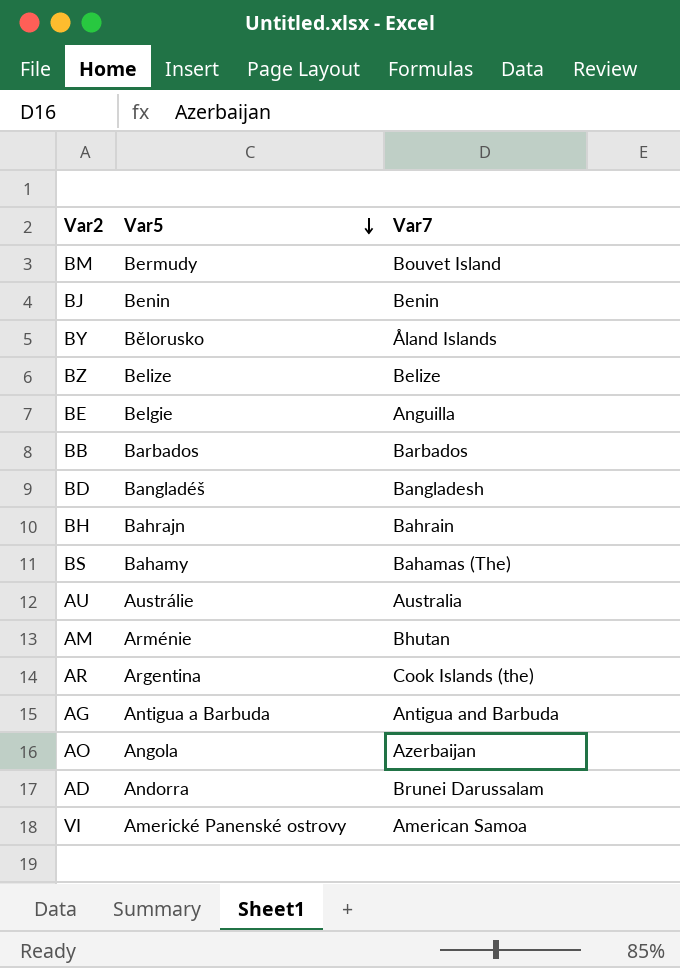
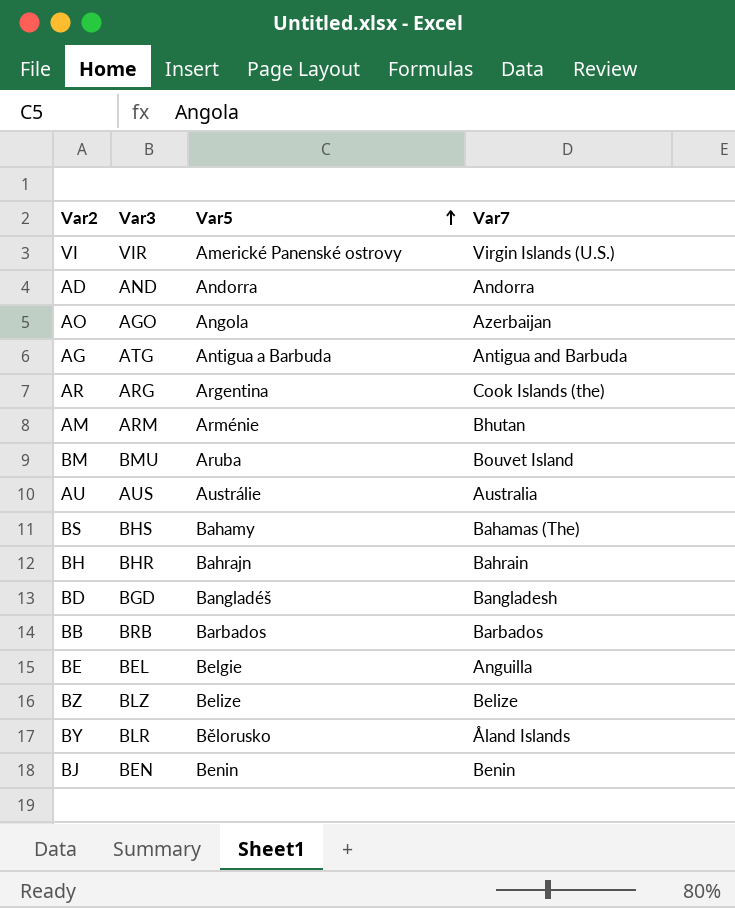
row order: Var5 descending -> Var5 ascending
column Var3 | position: none -> 2
VI | Var7: American Samoa -> Virgin Islands (U.S.)
AD | Var7: Brunei Darussalam -> Andorra
BM | Var5: Bermudy -> Aruba

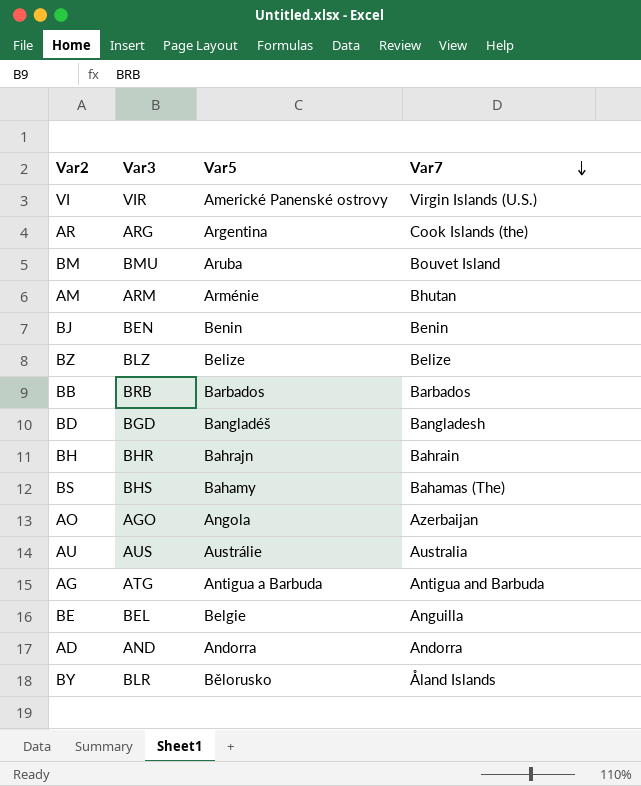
row order: Var5 ascending -> Var7 descending

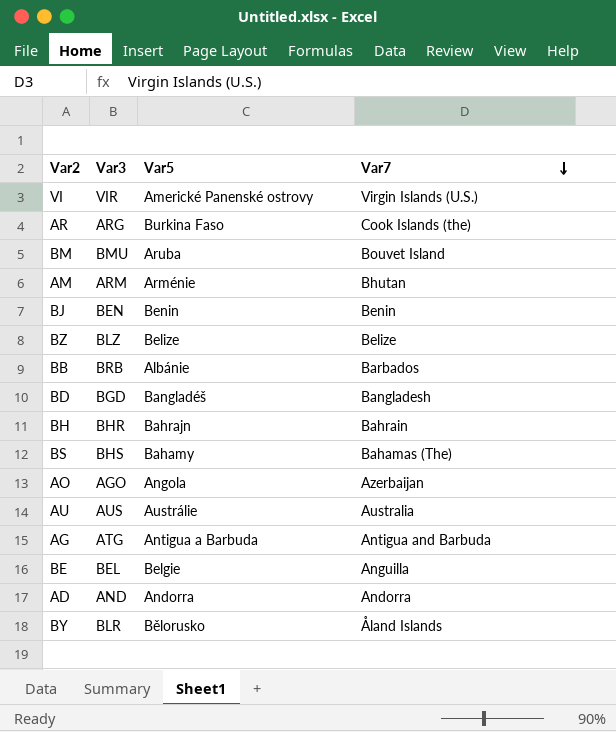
AR | Var5: Argentina -> Burkina Faso
BB | Var5: Barbados -> Albánie

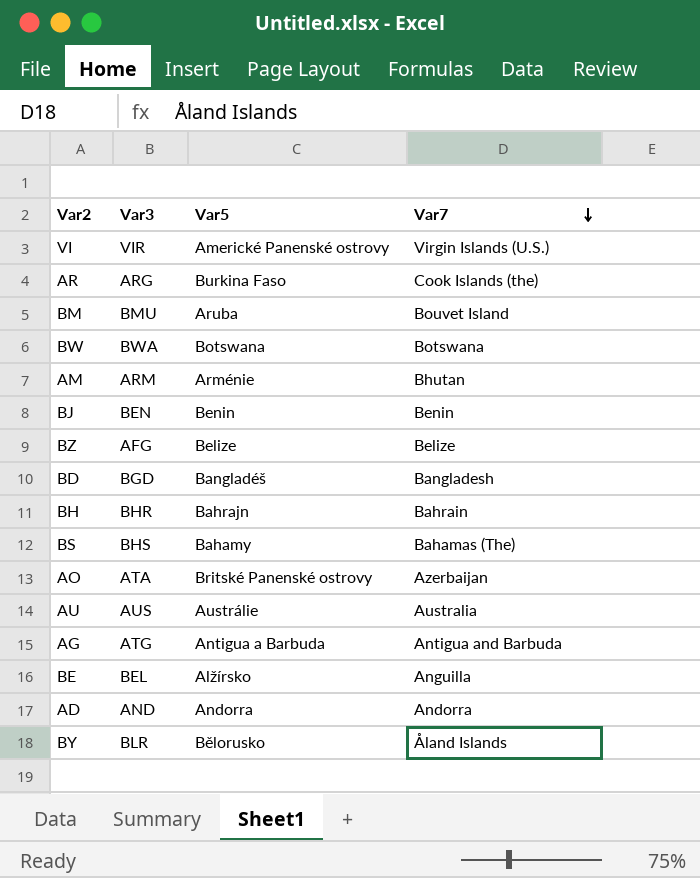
row BB: BRB | Albánie | Barbados -> none
row BW: none -> BWA | Botswana | Botswana
BZ | Var3: BLZ -> AFG
AO | Var3: AGO -> ATA
AO | Var5: Angola -> Britské Panenské ostrovy
BE | Var5: Belgie -> Alžírsko

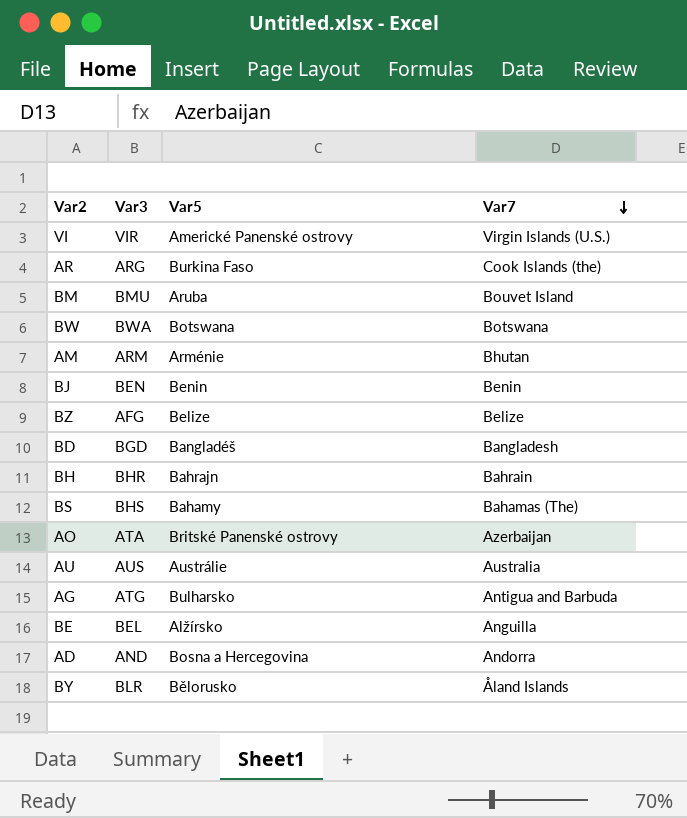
AG | Var5: Antigua a Barbuda -> Bulharsko
AD | Var5: Andorra -> Bosna a Hercegovina

